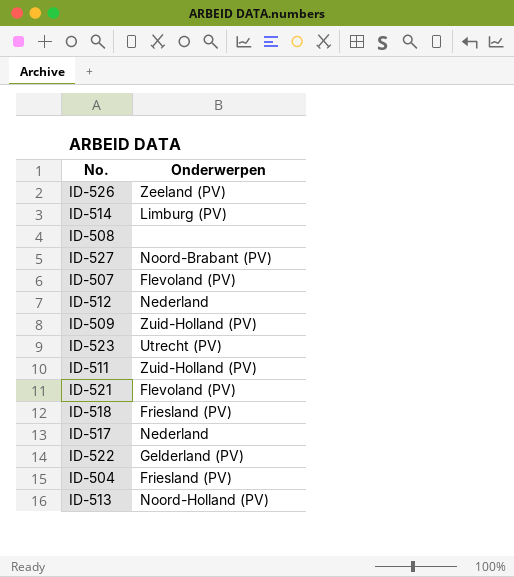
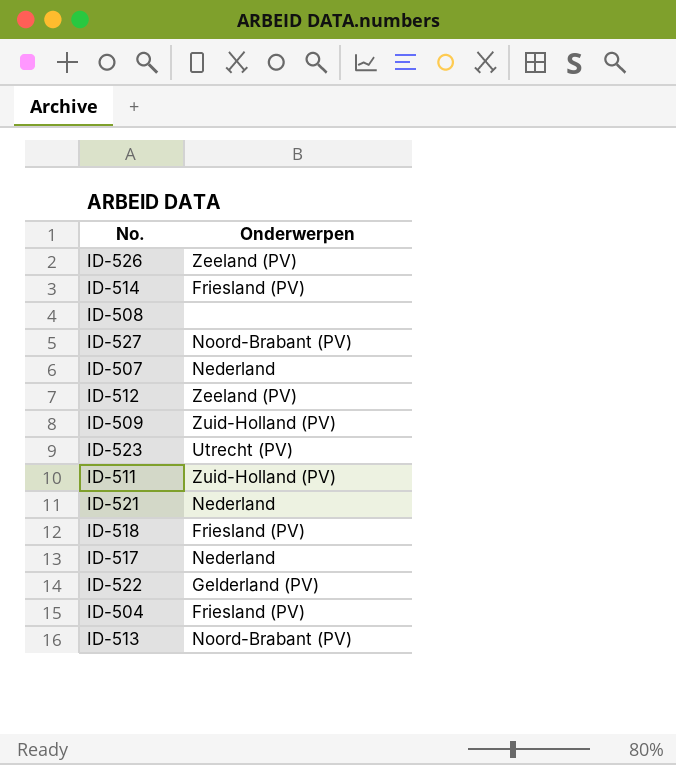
ID-514 | Onderwerpen: Limburg (PV) -> Friesland (PV)
ID-507 | Onderwerpen: Flevoland (PV) -> Nederland
ID-512 | Onderwerpen: Nederland -> Zeeland (PV)
ID-521 | Onderwerpen: Flevoland (PV) -> Nederland
ID-513 | Onderwerpen: Noord-Holland (PV) -> Noord-Brabant (PV)

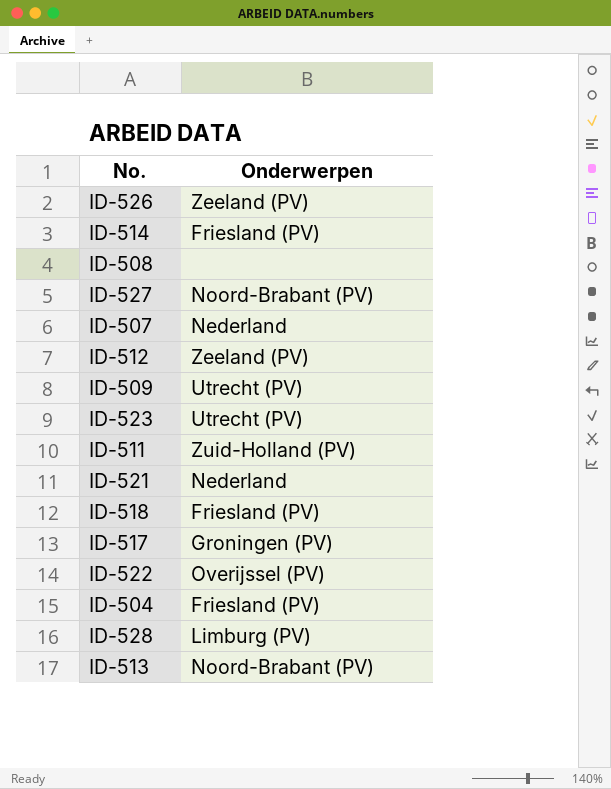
ID-509 | Onderwerpen: Zuid-Holland (PV) -> Utrecht (PV)
ID-517 | Onderwerpen: Nederland -> Groningen (PV)
ID-522 | Onderwerpen: Gelderland (PV) -> Overijssel (PV)
row ID-528: none -> Limburg (PV)

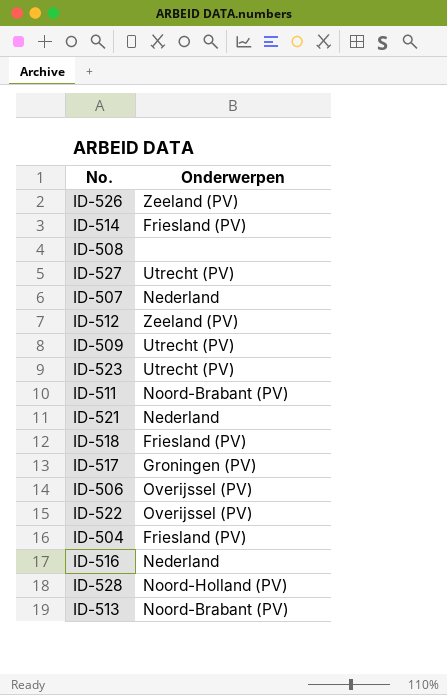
ID-527 | Onderwerpen: Noord-Brabant (PV) -> Utrecht (PV)
ID-511 | Onderwerpen: Zuid-Holland (PV) -> Noord-Brabant (PV)
row ID-506: none -> Overijssel (PV)
row ID-516: none -> Nederland
ID-528 | Onderwerpen: Limburg (PV) -> Noord-Holland (PV)

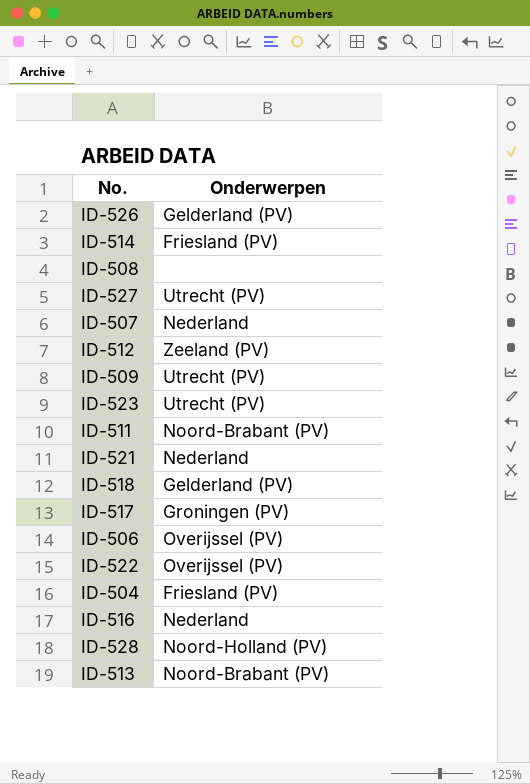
ID-526 | Onderwerpen: Zeeland (PV) -> Gelderland (PV)
ID-518 | Onderwerpen: Friesland (PV) -> Gelderland (PV)

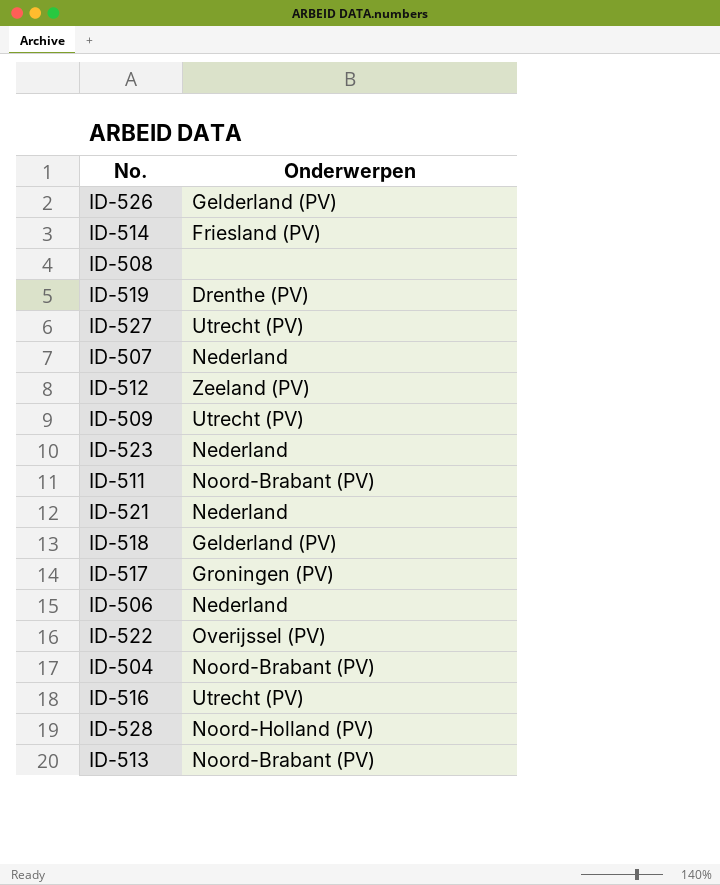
row ID-519: none -> Drenthe (PV)
ID-523 | Onderwerpen: Utrecht (PV) -> Nederland
ID-506 | Onderwerpen: Overijssel (PV) -> Nederland
ID-504 | Onderwerpen: Friesland (PV) -> Noord-Brabant (PV)
ID-516 | Onderwerpen: Nederland -> Utrecht (PV)

